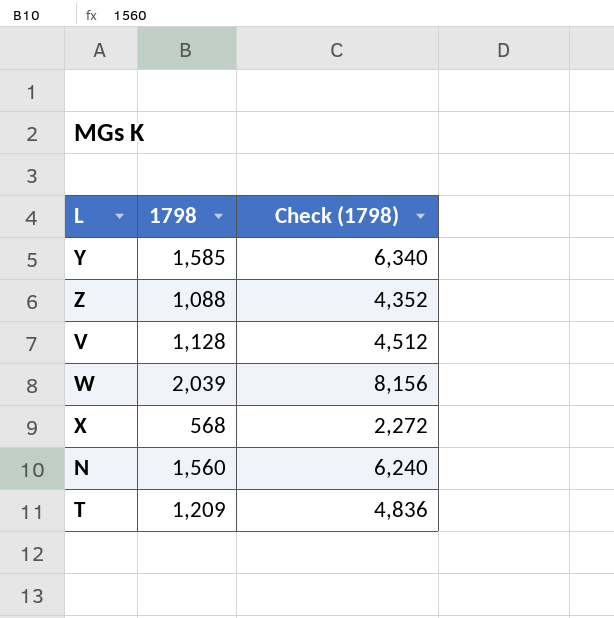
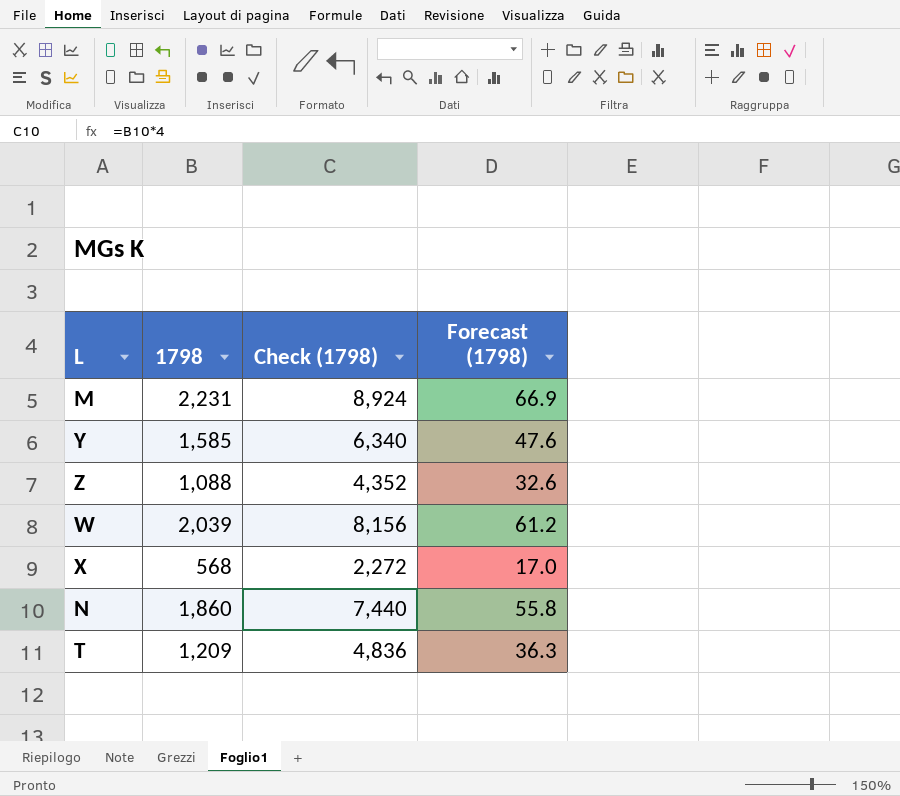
column Forecast (1798) | formula: none -> [1798] * 0.03
row V: 1,128 | 4,512 -> none
row M: none -> 2,231 | 8,924 | 66.9
N | 1798: 1,560 -> 1,860
N | Check (1798): 6,240 -> 7,440

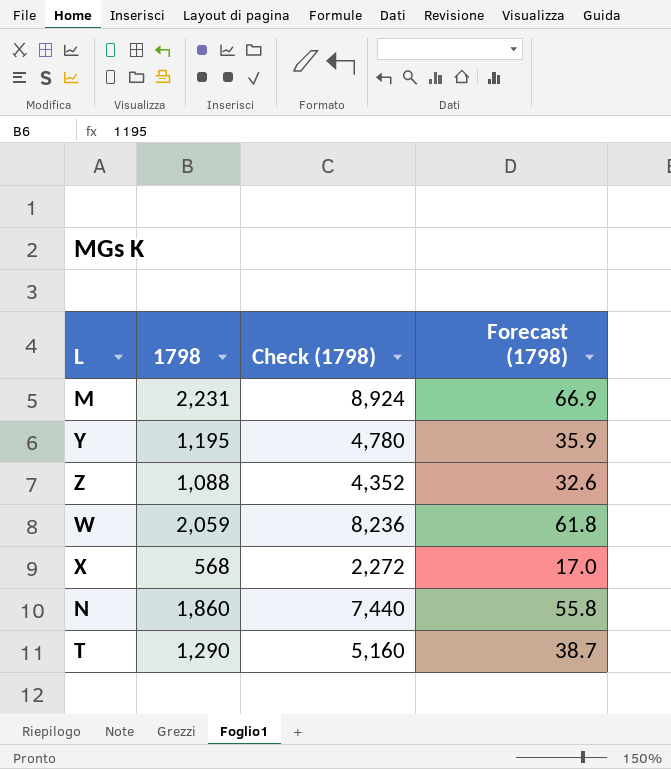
Y | 1798: 1,585 -> 1,195
Y | Check (1798): 6,340 -> 4,780
Y | Forecast (1798): 47.6 -> 35.9
W | 1798: 2,039 -> 2,059
W | Check (1798): 8,156 -> 8,236
W | Forecast (1798): 61.2 -> 61.8
T | 1798: 1,209 -> 1,290
T | Check (1798): 4,836 -> 5,160
T | Forecast (1798): 36.3 -> 38.7

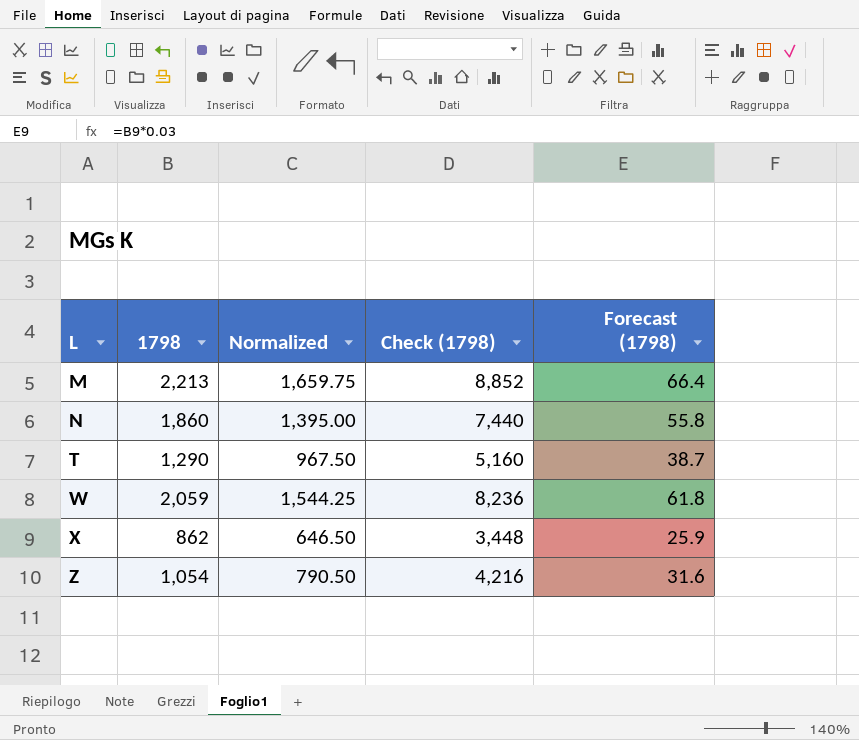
row order: none -> L ascending
column Normalized | formula: none -> [1798] * 0.75
row Y: 1,195 | 4,780 | 35.9 -> none
M | 1798: 2,231 -> 2,213
M | Check (1798): 8,924 -> 8,852
M | Forecast (1798): 66.9 -> 66.4
X | 1798: 568 -> 862
X | Check (1798): 2,272 -> 3,448
X | Forecast (1798): 17.0 -> 25.9
Z | 1798: 1,088 -> 1,054
Z | Check (1798): 4,352 -> 4,216
Z | Forecast (1798): 32.6 -> 31.6

